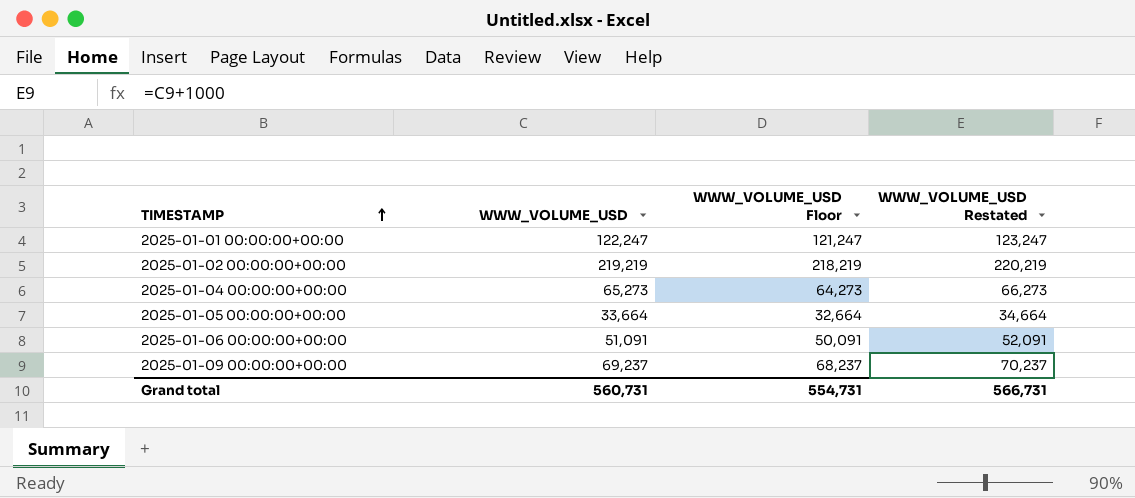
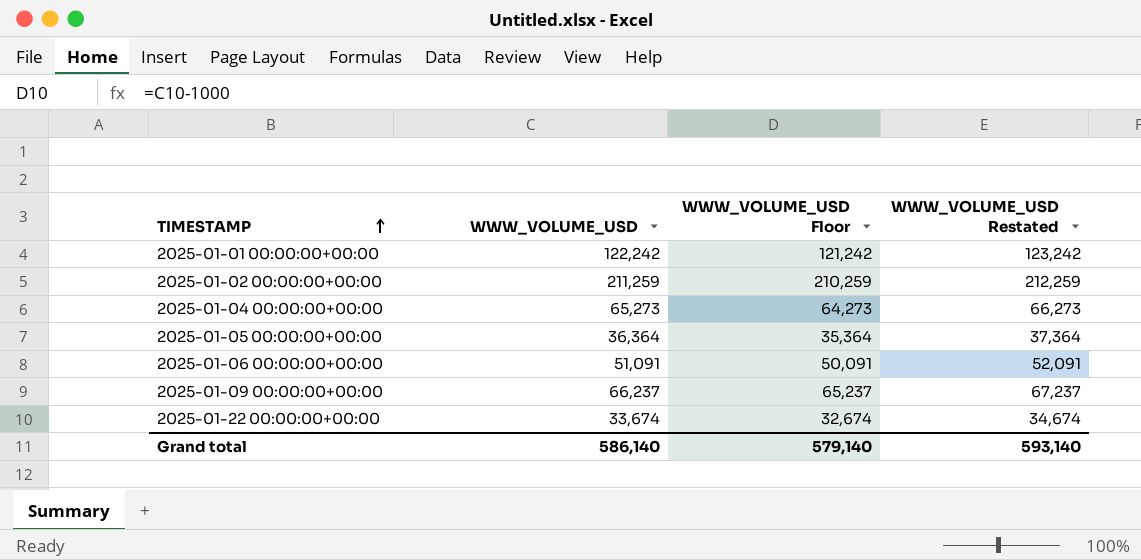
2025-01-01 00:00:00+00:00 | WWW_VOLUME_USD: 122,247 -> 122,242
2025-01-01 00:00:00+00:00 | WWW_VOLUME_USD Floor: 121,247 -> 121,242
2025-01-01 00:00:00+00:00 | WWW_VOLUME_USD Restated: 123,247 -> 123,242
2025-01-02 00:00:00+00:00 | WWW_VOLUME_USD: 219,219 -> 211,259
2025-01-02 00:00:00+00:00 | WWW_VOLUME_USD Floor: 218,219 -> 210,259
2025-01-02 00:00:00+00:00 | WWW_VOLUME_USD Restated: 220,219 -> 212,259
2025-01-05 00:00:00+00:00 | WWW_VOLUME_USD: 33,664 -> 36,364
2025-01-05 00:00:00+00:00 | WWW_VOLUME_USD Floor: 32,664 -> 35,364
2025-01-05 00:00:00+00:00 | WWW_VOLUME_USD Restated: 34,664 -> 37,364
2025-01-09 00:00:00+00:00 | WWW_VOLUME_USD: 69,237 -> 66,237
2025-01-09 00:00:00+00:00 | WWW_VOLUME_USD Floor: 68,237 -> 65,237
2025-01-09 00:00:00+00:00 | WWW_VOLUME_USD Restated: 70,237 -> 67,237
row 2025-01-22 00:00:00+00:00: none -> 33,674 | 32,674 | 34,674
Grand total | WWW_VOLUME_USD: 560,731 -> 586,140
Grand total | WWW_VOLUME_USD Floor: 554,731 -> 579,140
Grand total | WWW_VOLUME_USD Restated: 566,731 -> 593,140

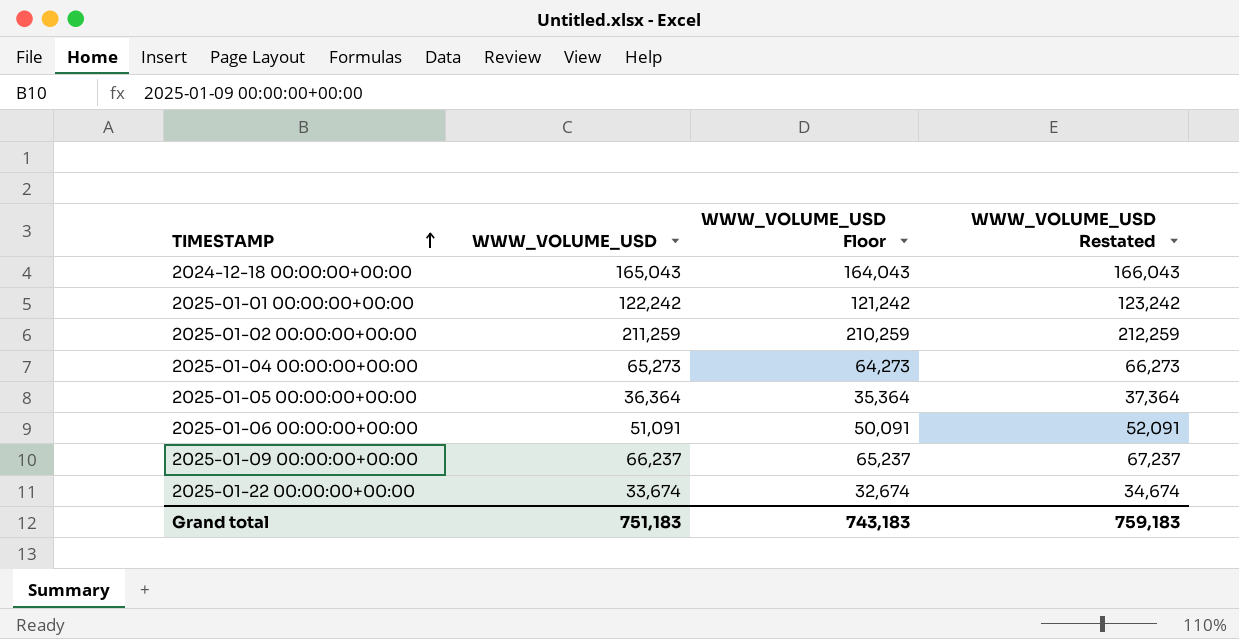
row 2024-12-18 00:00:00+00:00: none -> 165,043 | 164,043 | 166,043
Grand total | WWW_VOLUME_USD: 586,140 -> 751,183
Grand total | WWW_VOLUME_USD Floor: 579,140 -> 743,183
Grand total | WWW_VOLUME_USD Restated: 593,140 -> 759,183

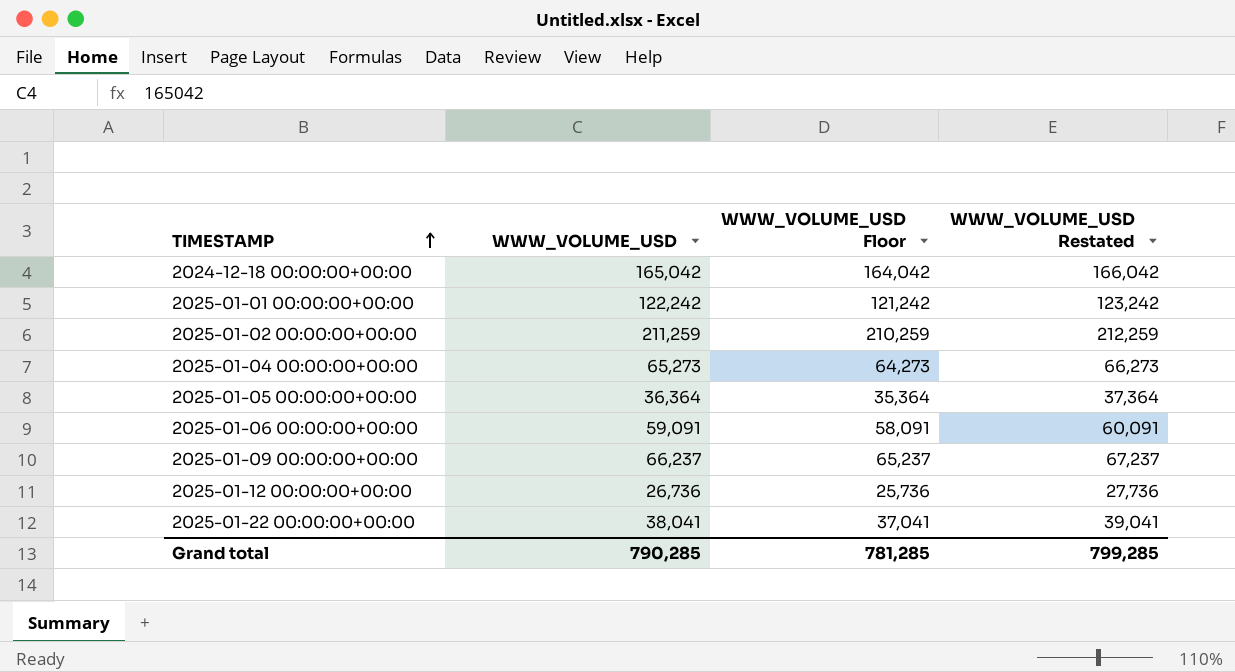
2024-12-18 00:00:00+00:00 | WWW_VOLUME_USD: 165,043 -> 165,042
2024-12-18 00:00:00+00:00 | WWW_VOLUME_USD Floor: 164,043 -> 164,042
2024-12-18 00:00:00+00:00 | WWW_VOLUME_USD Restated: 166,043 -> 166,042
2025-01-06 00:00:00+00:00 | WWW_VOLUME_USD: 51,091 -> 59,091
2025-01-06 00:00:00+00:00 | WWW_VOLUME_USD Floor: 50,091 -> 58,091
2025-01-06 00:00:00+00:00 | WWW_VOLUME_USD Restated: 52,091 -> 60,091
row 2025-01-12 00:00:00+00:00: none -> 26,736 | 25,736 | 27,736
2025-01-22 00:00:00+00:00 | WWW_VOLUME_USD: 33,674 -> 38,041
2025-01-22 00:00:00+00:00 | WWW_VOLUME_USD Floor: 32,674 -> 37,041
2025-01-22 00:00:00+00:00 | WWW_VOLUME_USD Restated: 34,674 -> 39,041
Grand total | WWW_VOLUME_USD: 751,183 -> 790,285
Grand total | WWW_VOLUME_USD Floor: 743,183 -> 781,285
Grand total | WWW_VOLUME_USD Restated: 759,183 -> 799,285

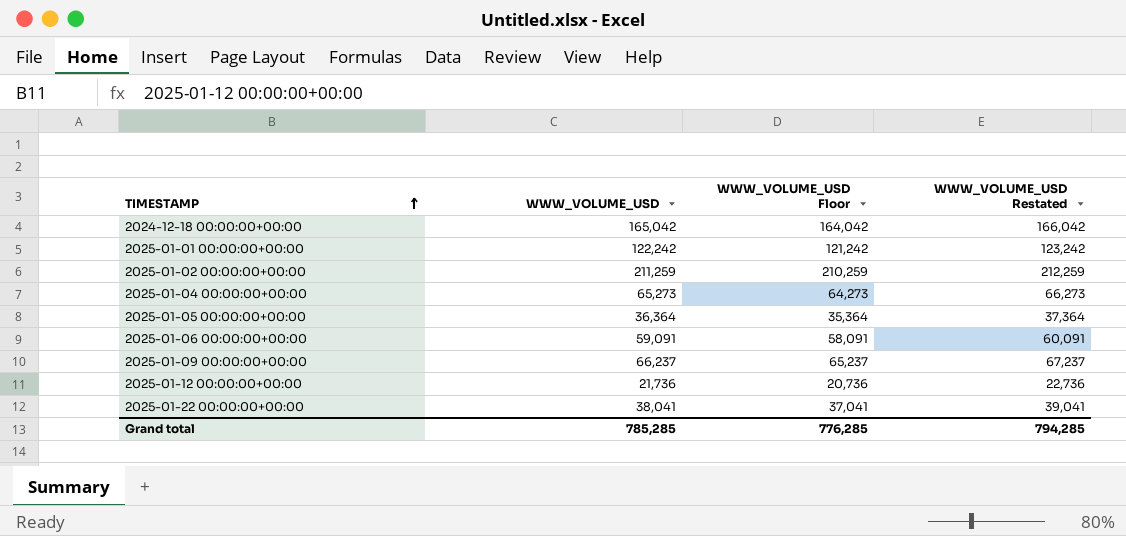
2025-01-12 00:00:00+00:00 | WWW_VOLUME_USD: 26,736 -> 21,736
2025-01-12 00:00:00+00:00 | WWW_VOLUME_USD Floor: 25,736 -> 20,736
2025-01-12 00:00:00+00:00 | WWW_VOLUME_USD Restated: 27,736 -> 22,736
Grand total | WWW_VOLUME_USD: 790,285 -> 785,285
Grand total | WWW_VOLUME_USD Floor: 781,285 -> 776,285
Grand total | WWW_VOLUME_USD Restated: 799,285 -> 794,285

